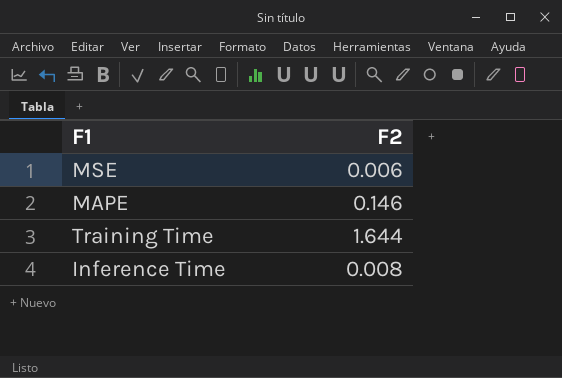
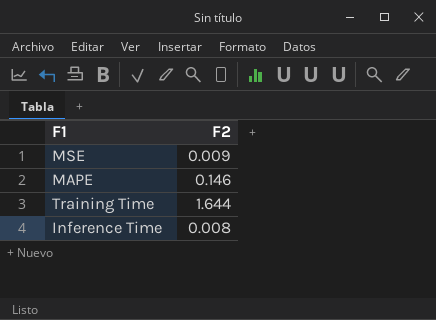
MSE | F2: 0.006 -> 0.009

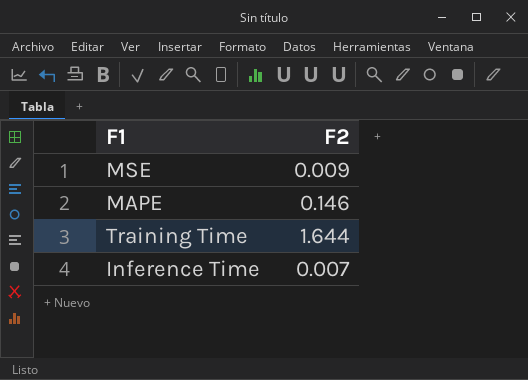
Inference Time | F2: 0.008 -> 0.007

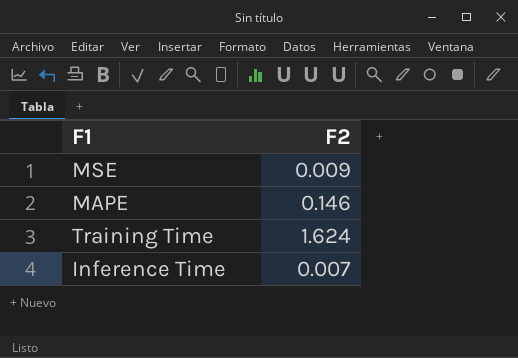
Training Time | F2: 1.644 -> 1.624

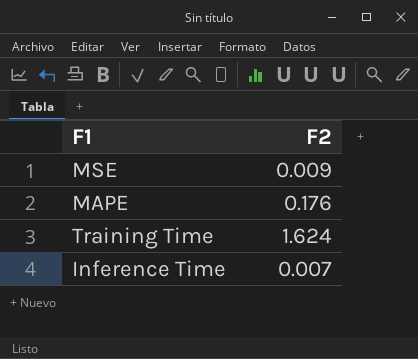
MAPE | F2: 0.146 -> 0.176

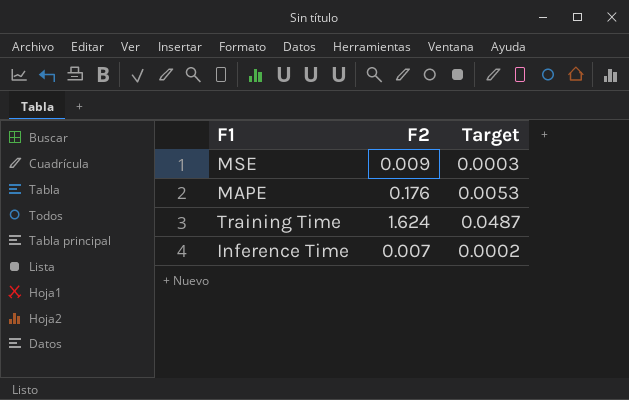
column Target | formula: none -> [F2] * 0.03

